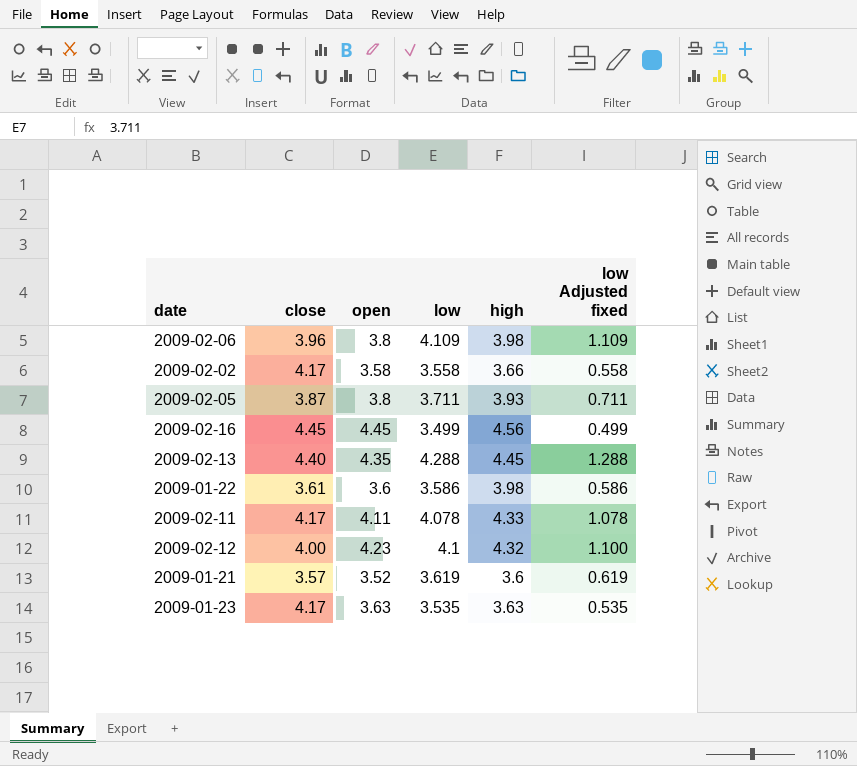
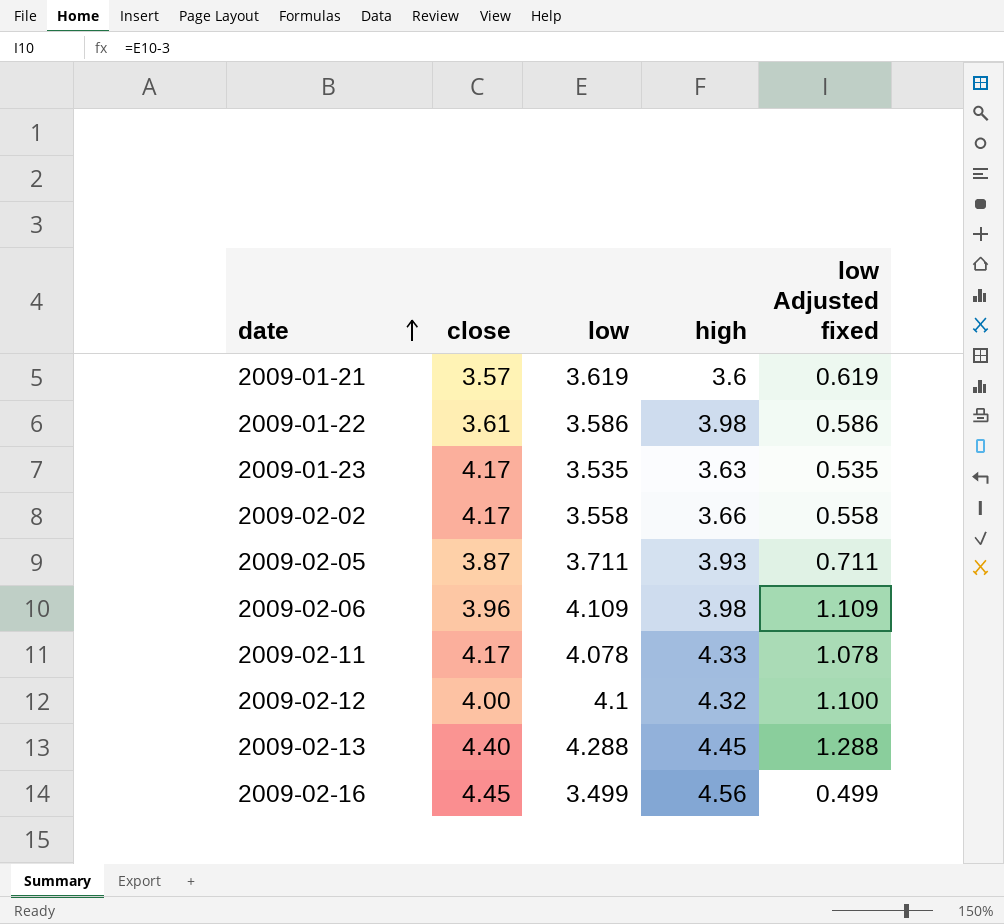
row order: none -> date ascending
column open | position: 3 -> none

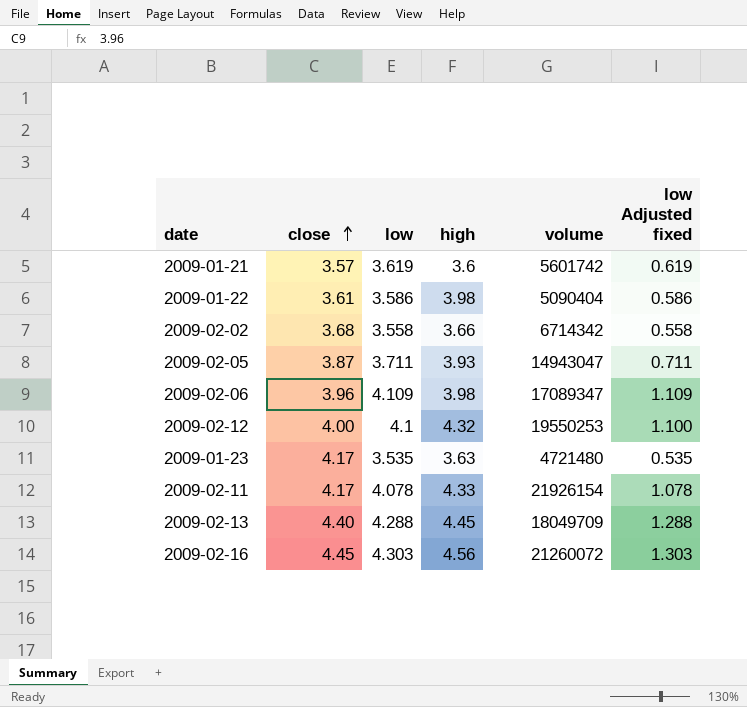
row order: date ascending -> close ascending
column volume | position: none -> 5
2009-02-02 | close: 4.17 -> 3.68
2009-02-16 | low: 3.499 -> 4.303
2009-02-16 | low Adjusted fixed: 0.499 -> 1.303

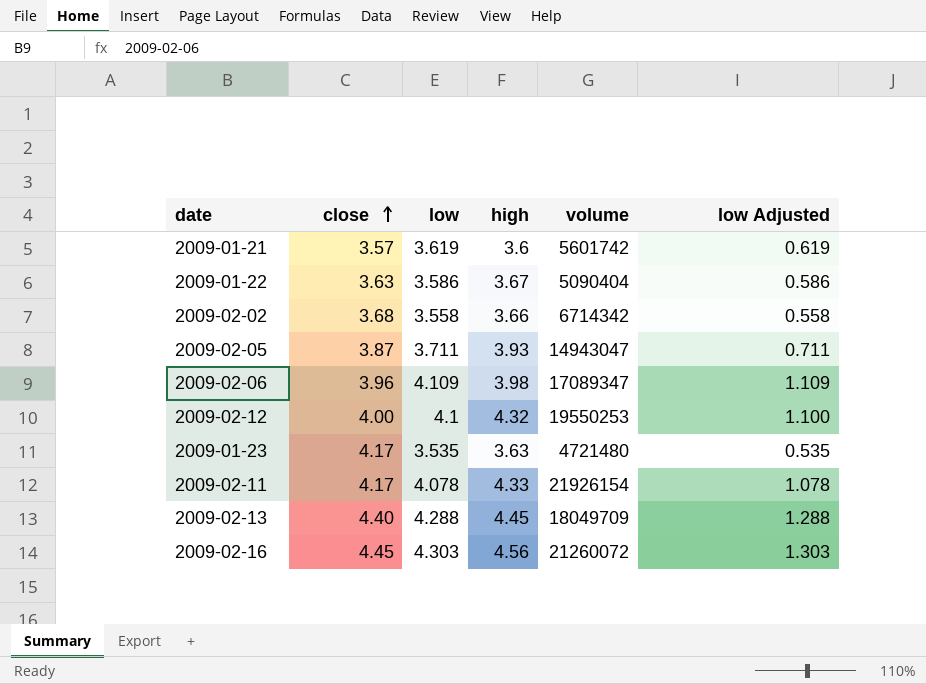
column name: low Adjusted fixed -> low Adjusted
2009-01-22 | close: 3.61 -> 3.63
2009-01-22 | high: 3.98 -> 3.67

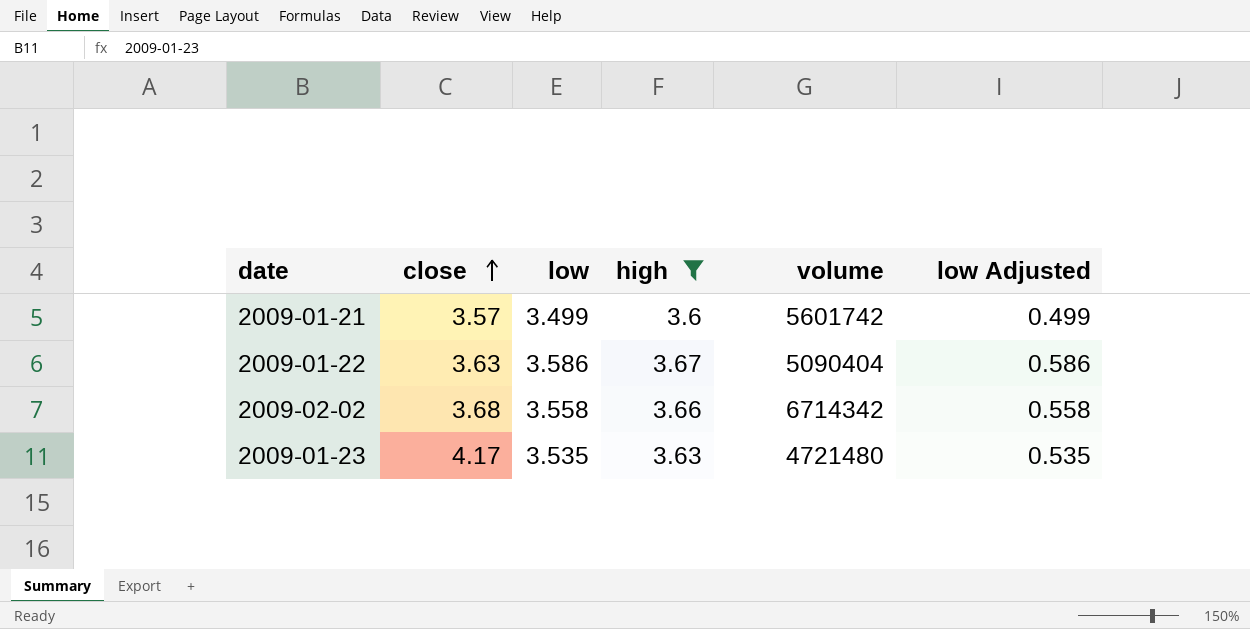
filter: none -> high <= 3.67
2009-01-21 | low: 3.619 -> 3.499
2009-01-21 | low Adjusted: 0.619 -> 0.499

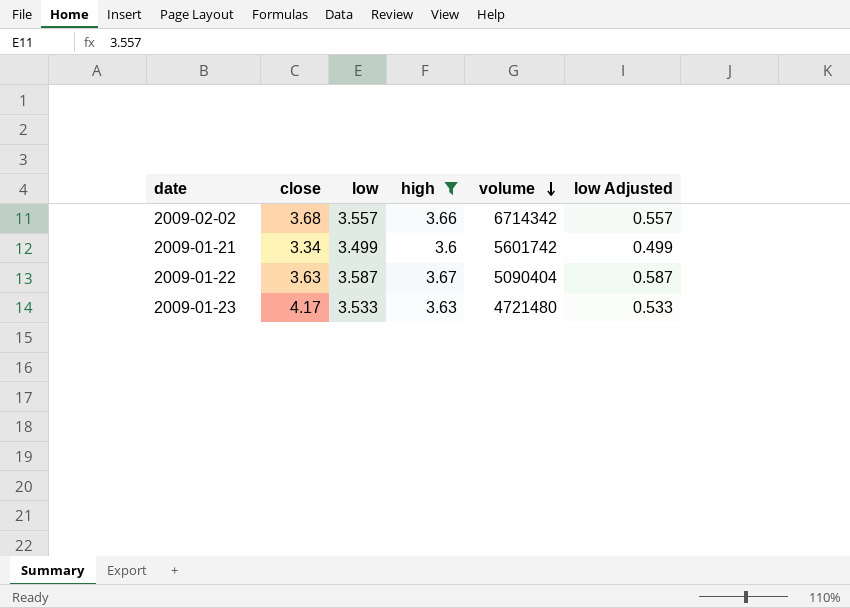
row order: close ascending -> volume descending
2009-02-02 | low: 3.558 -> 3.557
2009-02-02 | low Adjusted: 0.558 -> 0.557
2009-01-21 | close: 3.57 -> 3.34
2009-01-22 | low: 3.586 -> 3.587
2009-01-22 | low Adjusted: 0.586 -> 0.587
2009-01-23 | low: 3.535 -> 3.533
2009-01-23 | low Adjusted: 0.535 -> 0.533

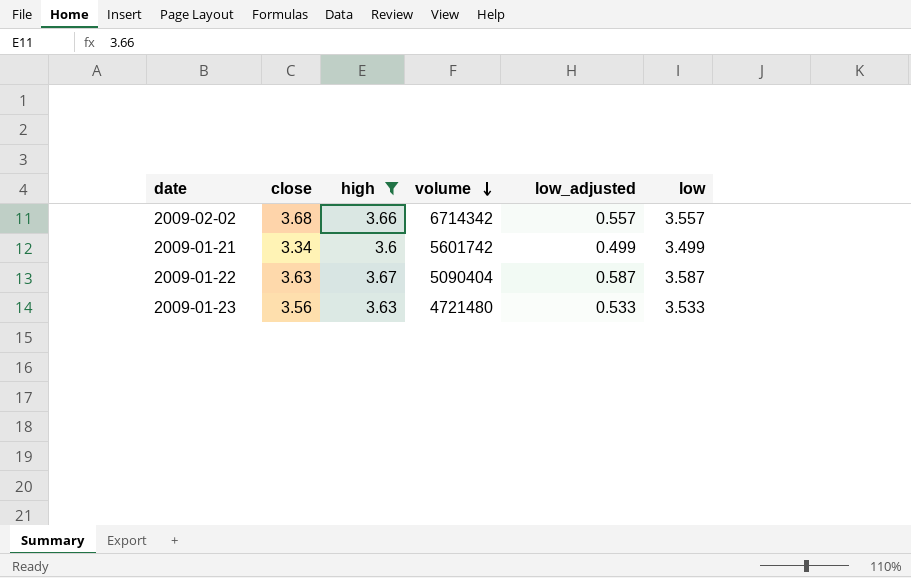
column name: low Adjusted -> low_adjusted
column low | position: 3 -> 6
2009-01-23 | close: 4.17 -> 3.56

